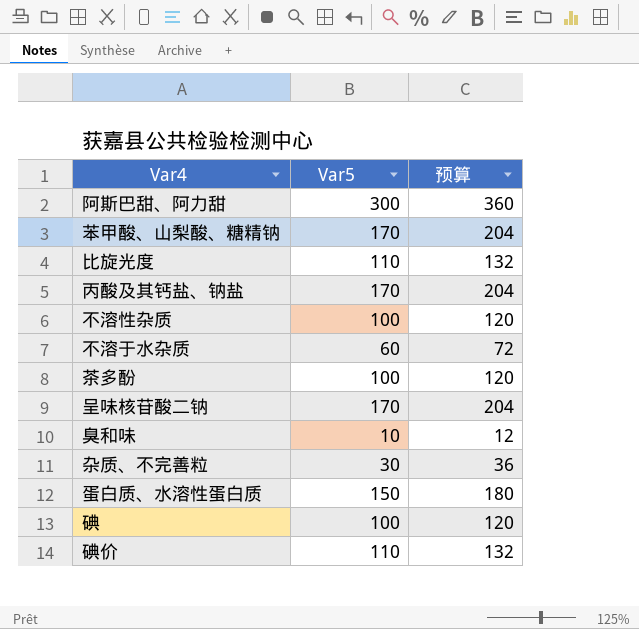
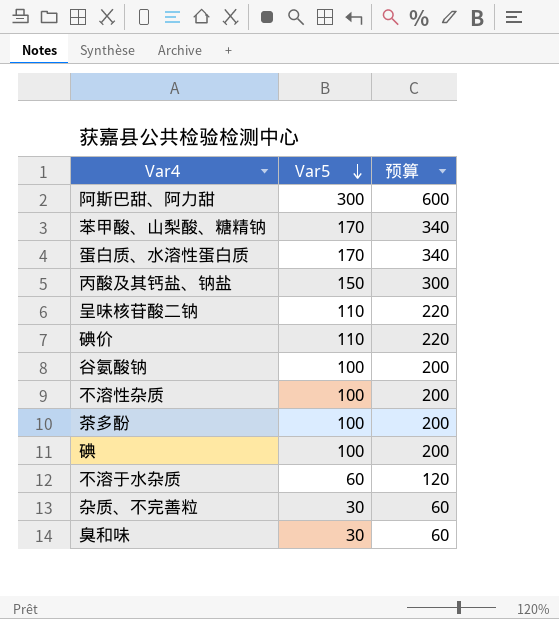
row order: none -> Var5 descending
column 预算 | formula: [Var5] * 1.2 -> [Var5] * 2
row 比旋光度: 110 | 132 -> none
蛋白质、水溶性蛋白质 | Var5: 150 -> 170
丙酸及其钙盐、钠盐 | Var5: 170 -> 150
呈味核苷酸二钠 | Var5: 170 -> 110
row 谷氨酸钠: none -> 100 | 200
臭和味 | Var5: 10 -> 30

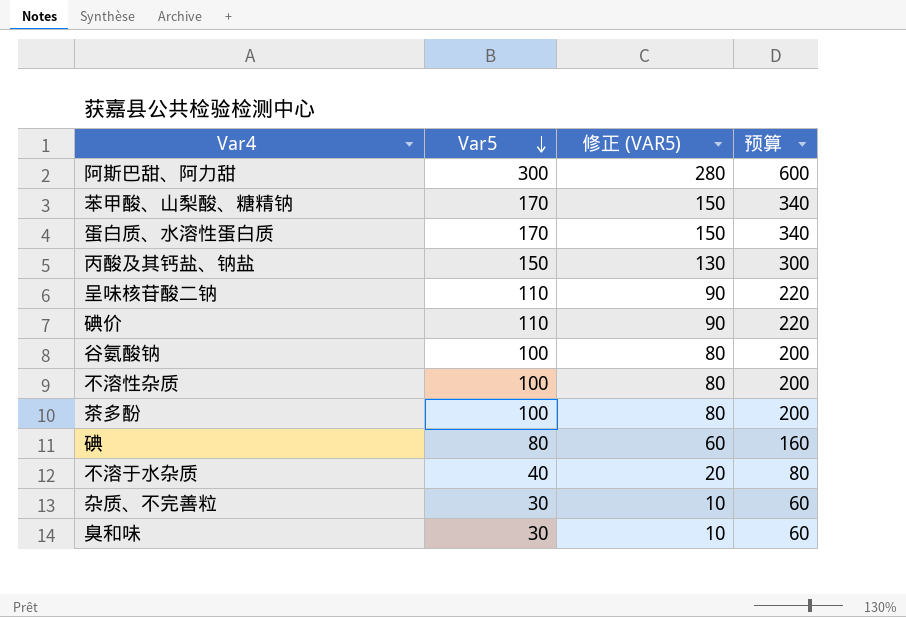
column 修正 (VAR5) | formula: none -> [Var5] - 20
碘 | Var5: 100 -> 80
碘 | 预算: 200 -> 160
不溶于水杂质 | Var5: 60 -> 40
不溶于水杂质 | 预算: 120 -> 80

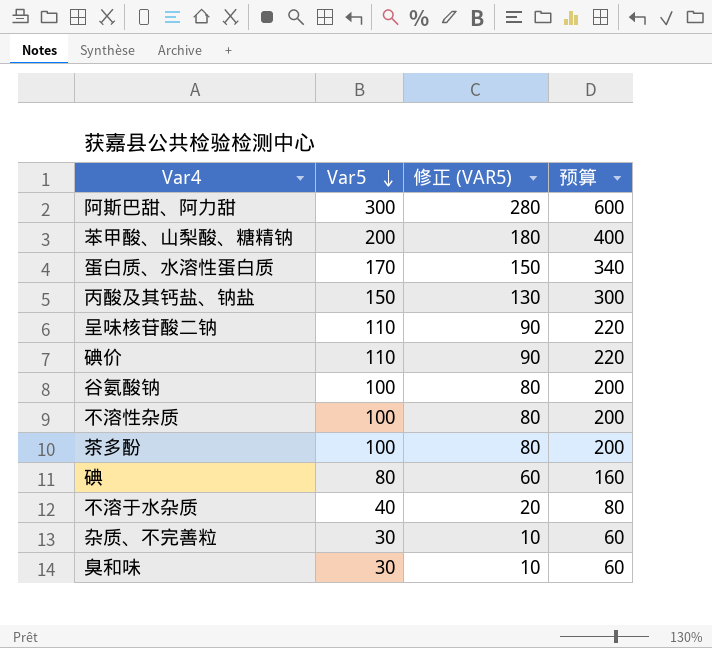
苯甲酸、山梨酸、糖精钠 | Var5: 170 -> 200
苯甲酸、山梨酸、糖精钠 | 修正 (VAR5): 150 -> 180
苯甲酸、山梨酸、糖精钠 | 预算: 340 -> 400

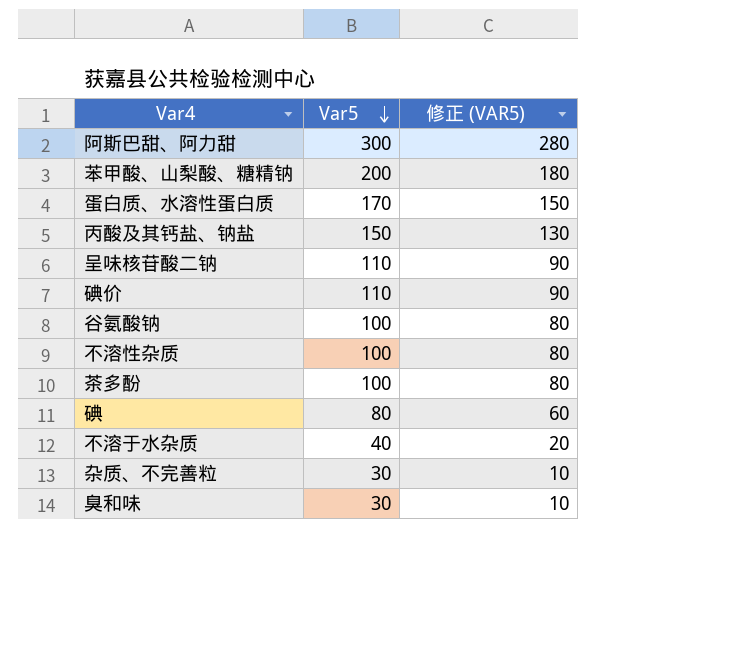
column 预算 | formula: [Var5] * 2 -> none

